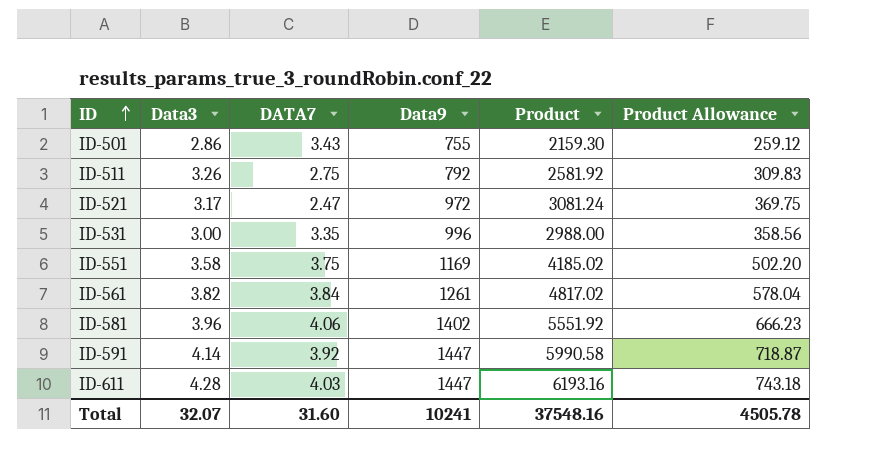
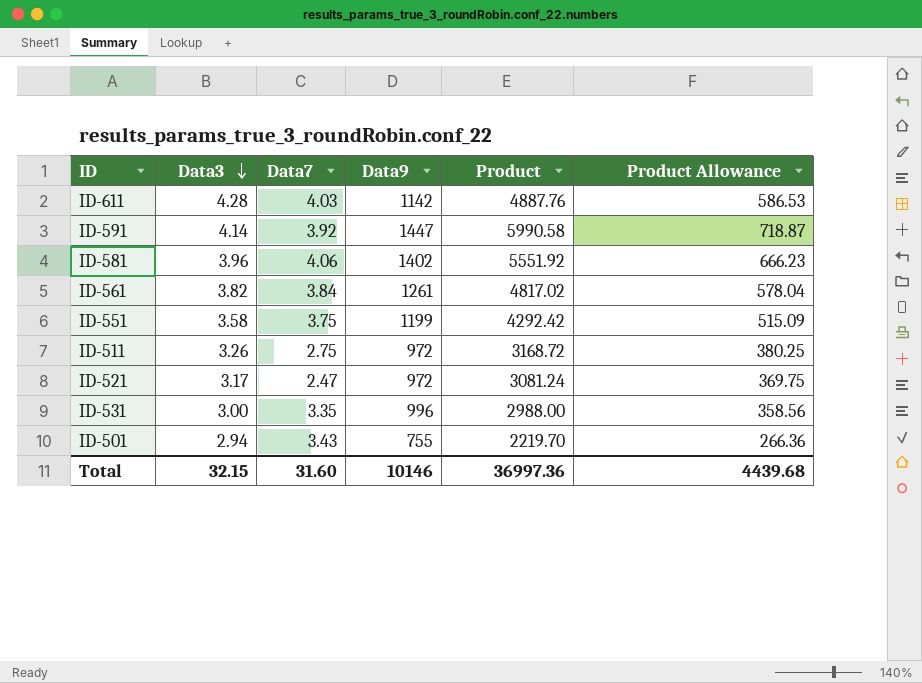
row order: ID ascending -> Data3 descending
column name: DATA7 -> Data7
ID-611 | Data9: 1447 -> 1142
ID-611 | Product: 6193.16 -> 4887.76
ID-611 | Product Allowance: 743.18 -> 586.53
ID-551 | Data9: 1169 -> 1199
ID-551 | Product: 4185.02 -> 4292.42
ID-551 | Product Allowance: 502.20 -> 515.09
ID-511 | Data9: 792 -> 972
ID-511 | Product: 2581.92 -> 3168.72
ID-511 | Product Allowance: 309.83 -> 380.25
ID-501 | Data3: 2.86 -> 2.94
ID-501 | Product: 2159.30 -> 2219.70
ID-501 | Product Allowance: 259.12 -> 266.36
Total | Data3: 32.07 -> 32.15
Total | Data9: 10241 -> 10146
Total | Product: 37548.16 -> 36997.36
Total | Product Allowance: 4505.78 -> 4439.68

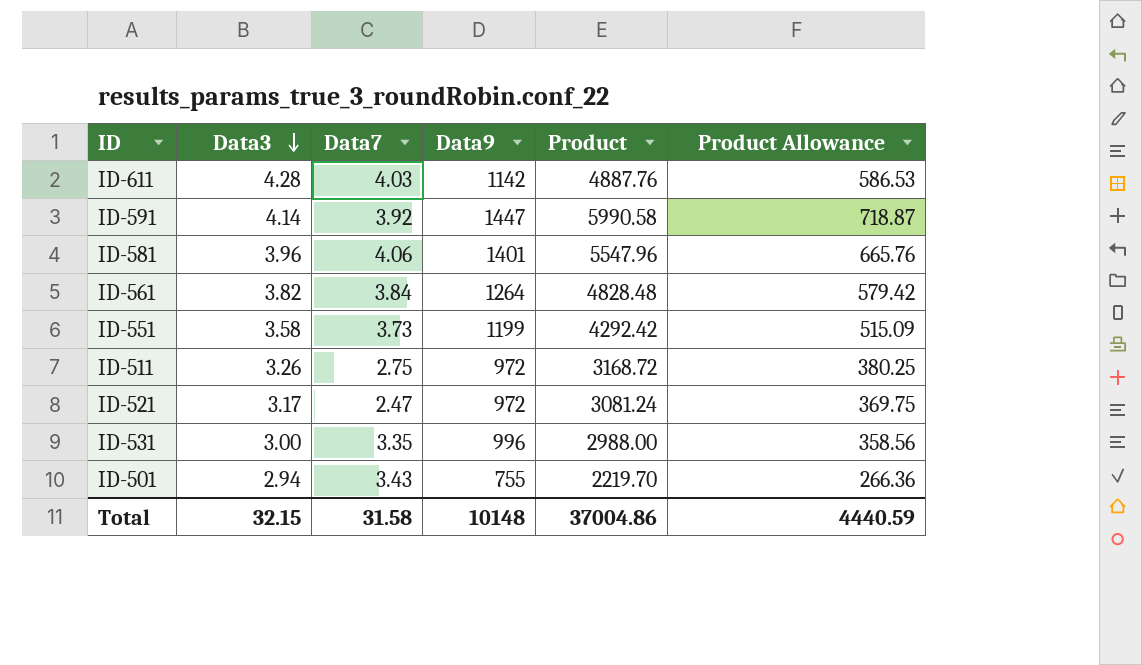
ID-581 | Data9: 1402 -> 1401
ID-581 | Product: 5551.92 -> 5547.96
ID-581 | Product Allowance: 666.23 -> 665.76
ID-561 | Data9: 1261 -> 1264
ID-561 | Product: 4817.02 -> 4828.48
ID-561 | Product Allowance: 578.04 -> 579.42
ID-551 | Data7: 3.75 -> 3.73
Total | Data7: 31.60 -> 31.58
Total | Data9: 10146 -> 10148
Total | Product: 36997.36 -> 37004.86
Total | Product Allowance: 4439.68 -> 4440.59

